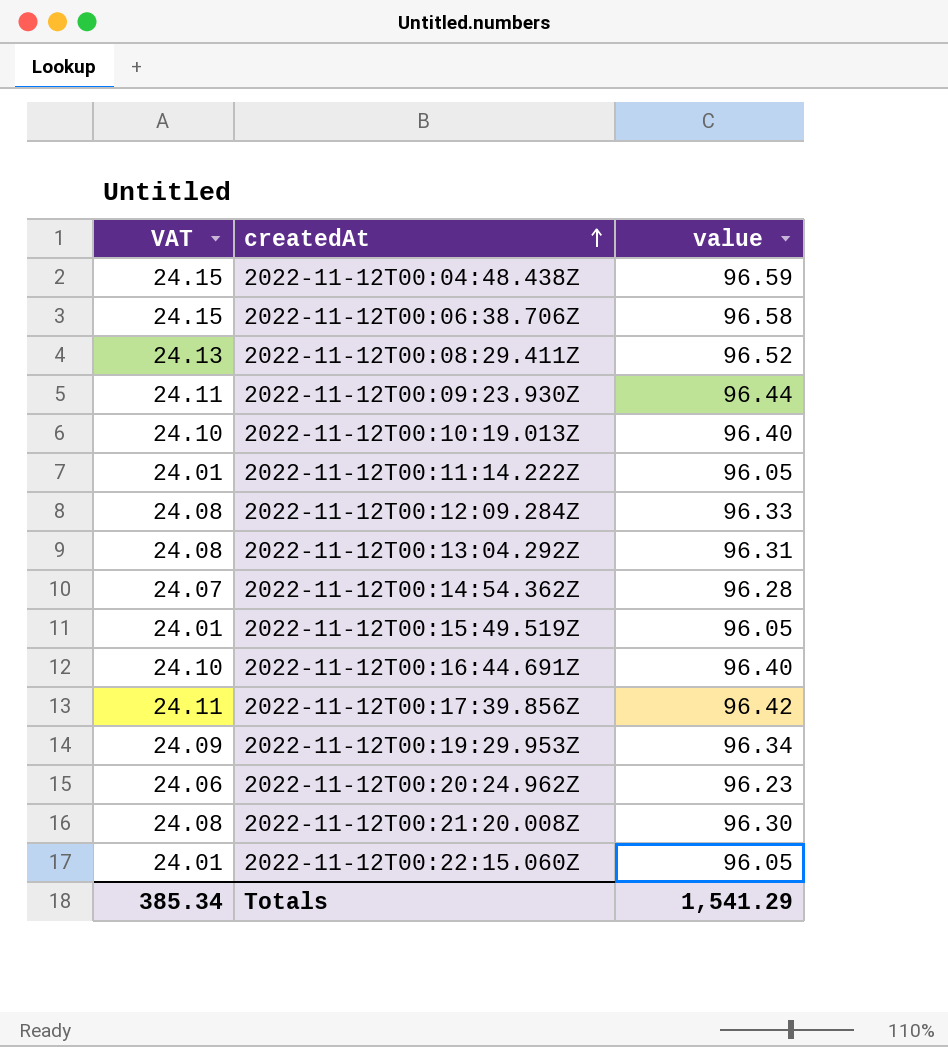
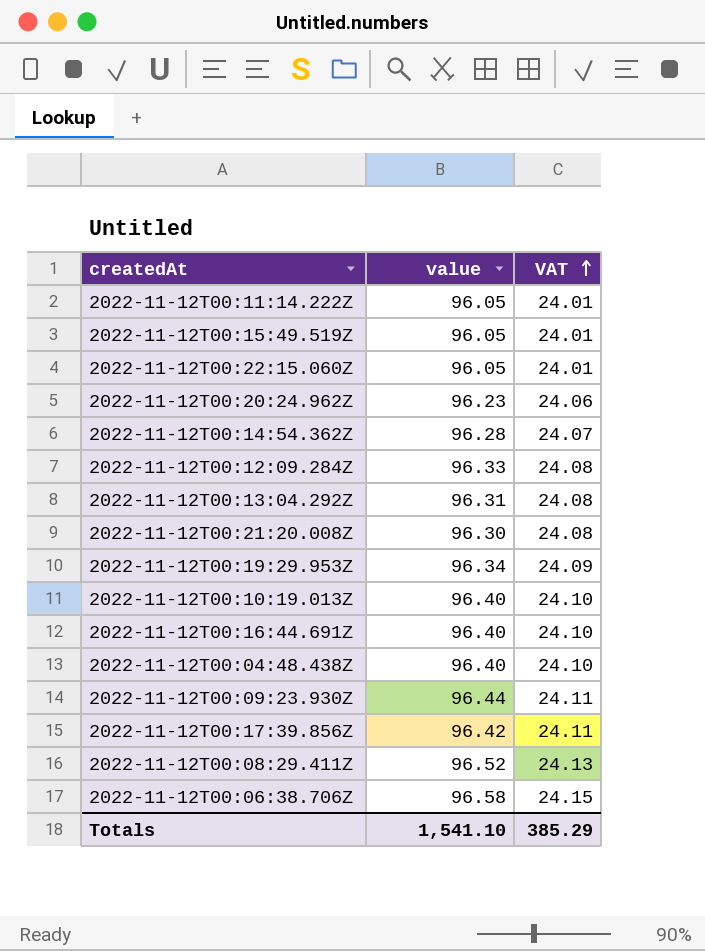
row order: createdAt ascending -> VAT ascending
column VAT | position: 1 -> 3
2022-11-12T00:04:48.438Z | value: 96.59 -> 96.40
2022-11-12T00:04:48.438Z | VAT: 24.15 -> 24.10
Totals | value: 1,541.29 -> 1,541.10
Totals | VAT: 385.34 -> 385.29

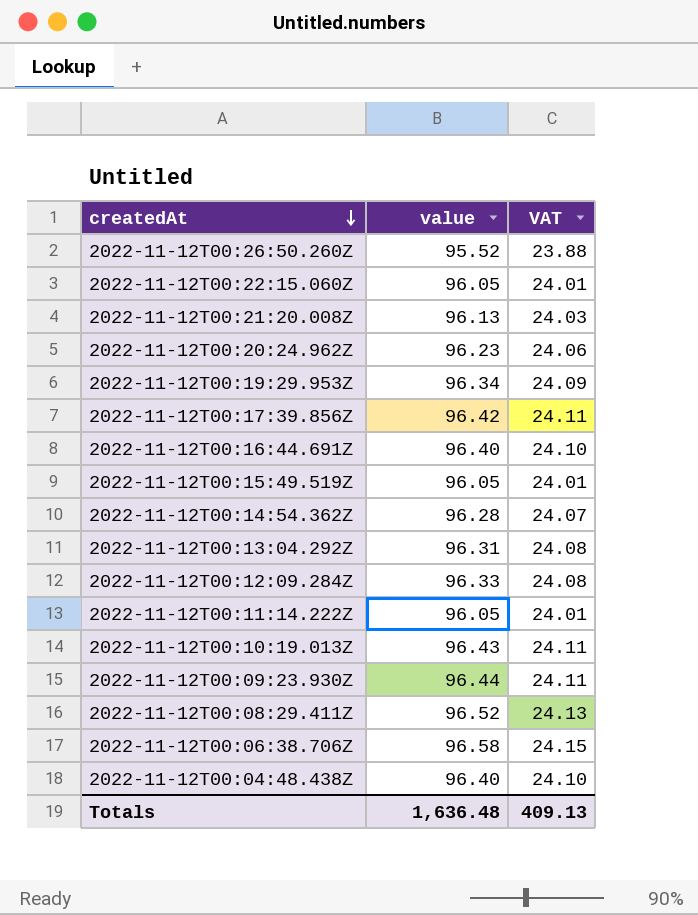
row order: VAT ascending -> createdAt descending
row 2022-11-12T00:26:50.260Z: none -> 95.52 | 23.88
2022-11-12T00:21:20.008Z | value: 96.30 -> 96.13
2022-11-12T00:21:20.008Z | VAT: 24.08 -> 24.03
2022-11-12T00:10:19.013Z | value: 96.40 -> 96.43
2022-11-12T00:10:19.013Z | VAT: 24.10 -> 24.11
Totals | value: 1,541.10 -> 1,636.48
Totals | VAT: 385.29 -> 409.13

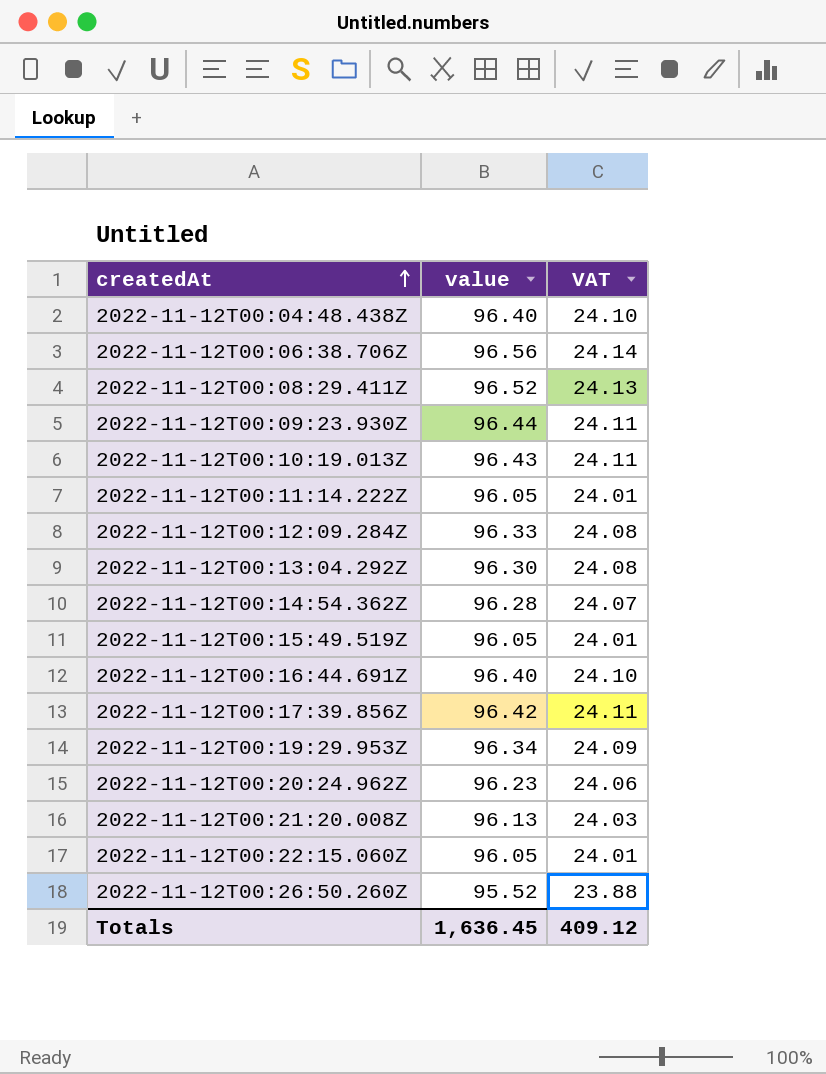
row order: createdAt descending -> createdAt ascending
2022-11-12T00:06:38.706Z | value: 96.58 -> 96.56
2022-11-12T00:06:38.706Z | VAT: 24.15 -> 24.14
2022-11-12T00:13:04.292Z | value: 96.31 -> 96.30
Totals | value: 1,636.48 -> 1,636.45
Totals | VAT: 409.13 -> 409.12

